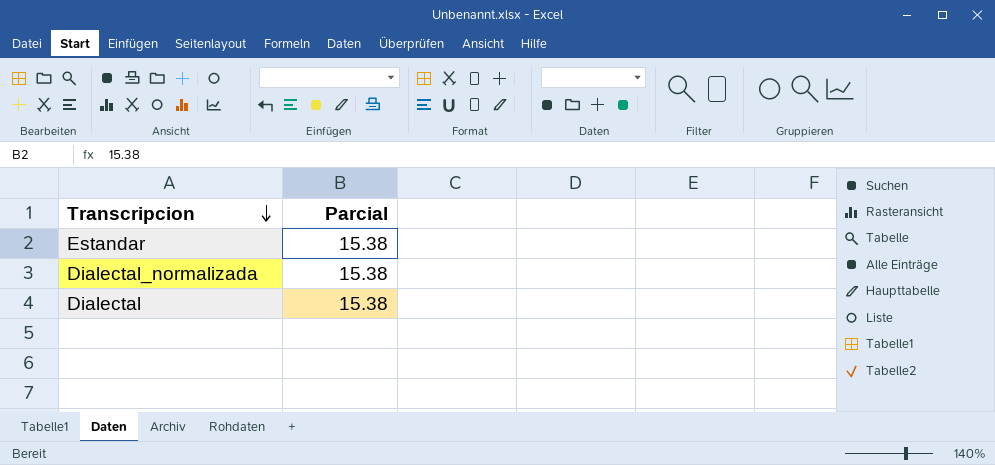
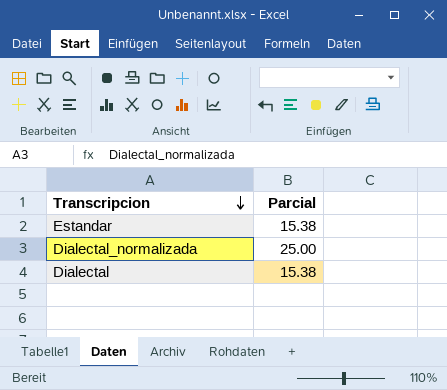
Dialectal_normalizada | Parcial: 15.38 -> 25.00

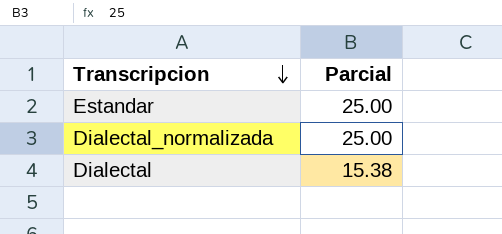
Estandar | Parcial: 15.38 -> 25.00

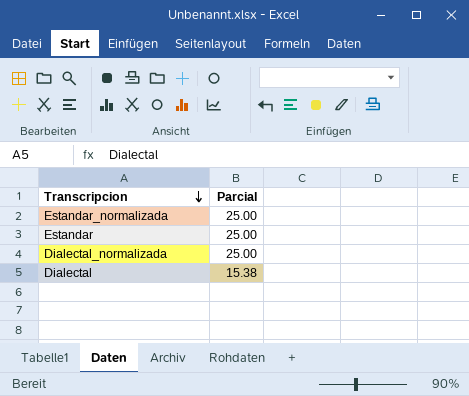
row Estandar_normalizada: none -> 25.00

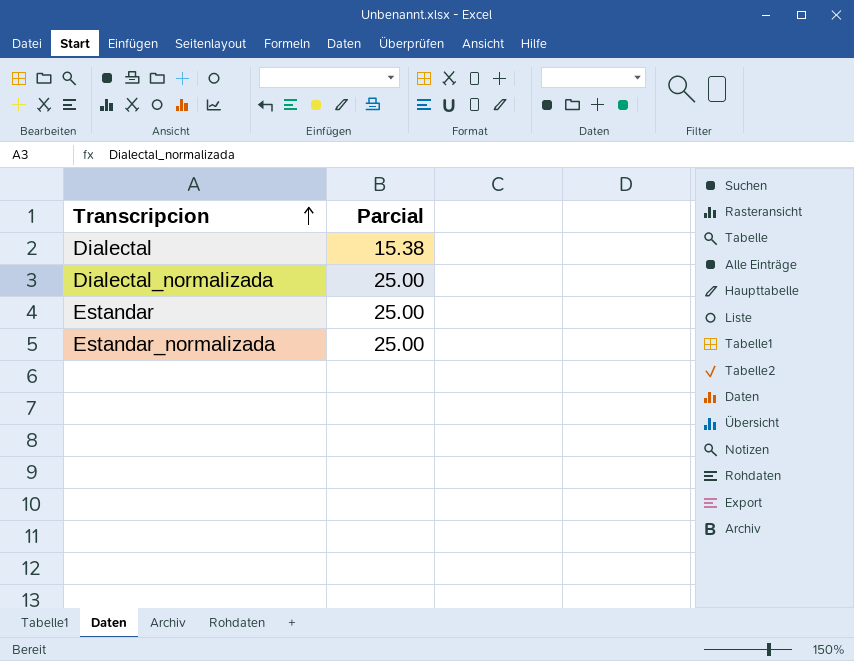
row order: Transcripcion descending -> Transcripcion ascending

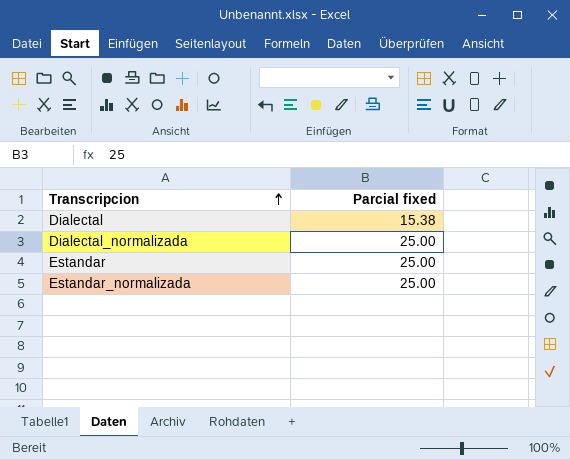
column name: Parcial -> Parcial fixed

